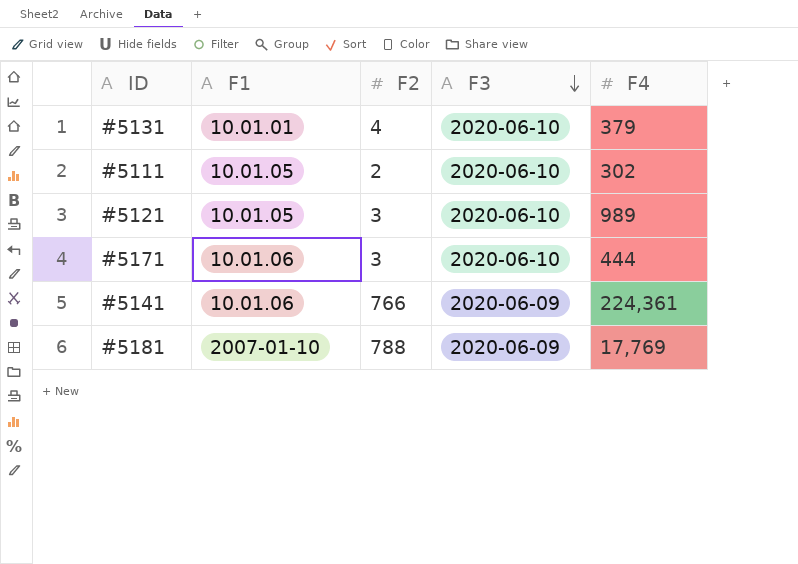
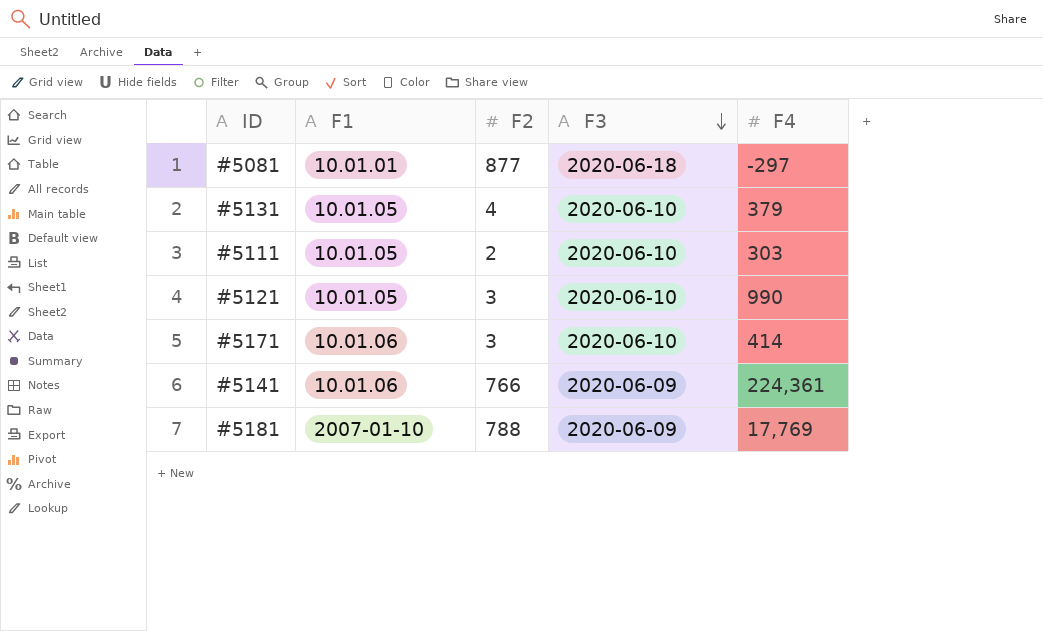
row #5081: none -> 10.01.01 | 877 | 2020-06-18 | -297
#5131 | F1: 10.01.01 -> 10.01.05
#5111 | F4: 302 -> 303
#5121 | F4: 989 -> 990
#5171 | F4: 444 -> 414

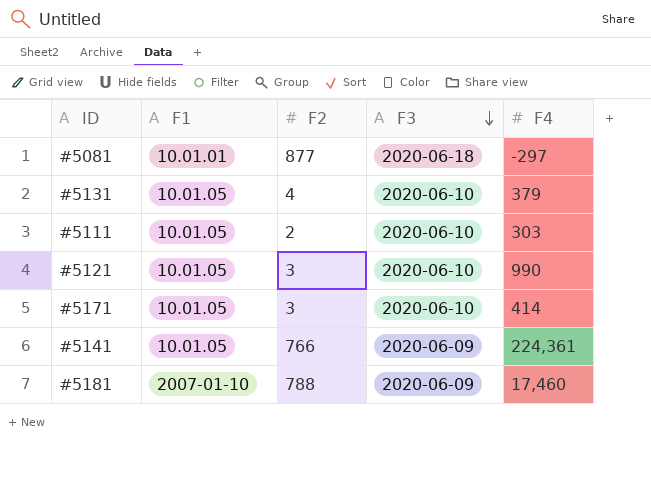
#5171 | F1: 10.01.06 -> 10.01.05
#5141 | F1: 10.01.06 -> 10.01.05
#5181 | F4: 17,769 -> 17,460

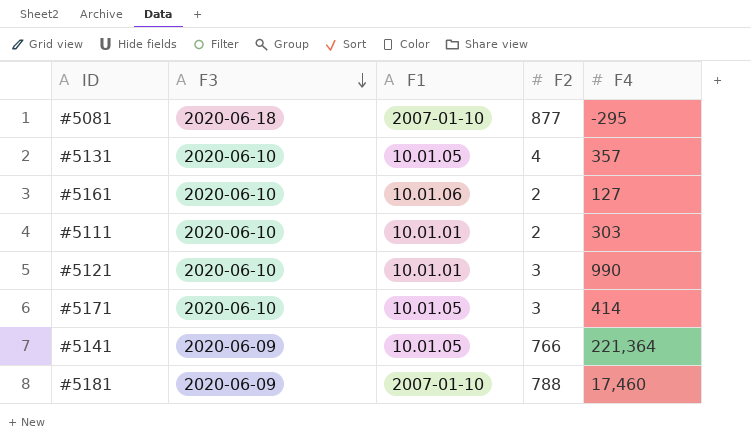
column F3 | position: 4 -> 2
#5081 | F1: 10.01.01 -> 2007-01-10
#5081 | F4: -297 -> -295
#5131 | F4: 379 -> 357
row #5161: none -> 2020-06-10 | 10.01.06 | 2 | 127
#5111 | F1: 10.01.05 -> 10.01.01
#5121 | F1: 10.01.05 -> 10.01.01
#5141 | F4: 224,361 -> 221,364

